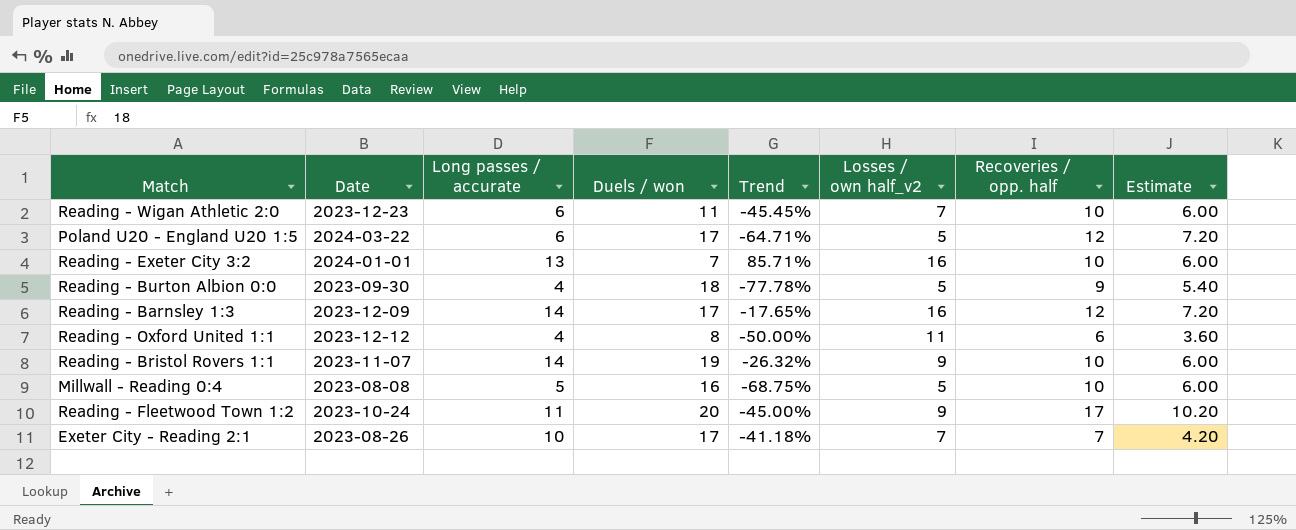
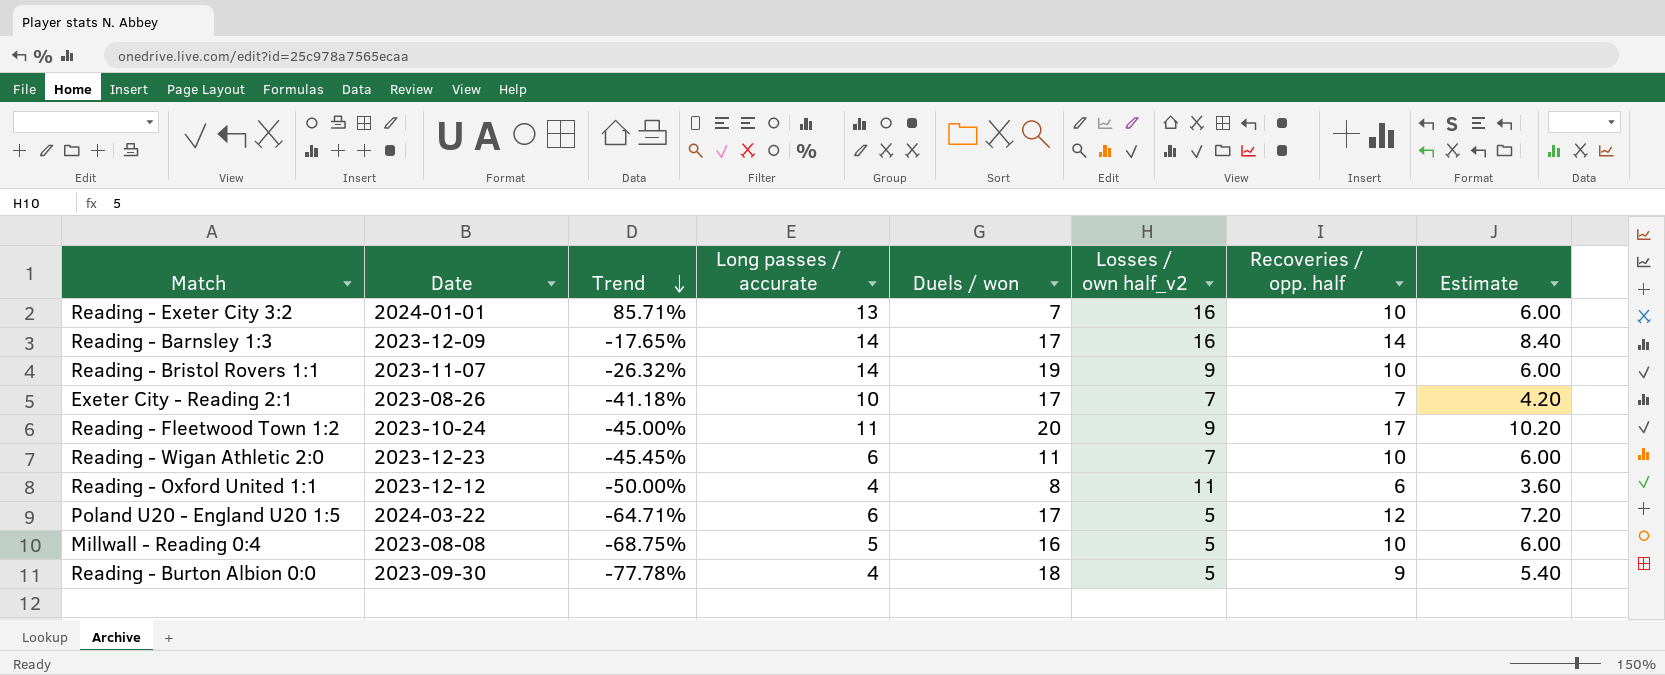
row order: none -> Trend descending
column Trend | position: 5 -> 3
Reading - Barnsley 1:3 | Recoveries / opp. half: 12 -> 14
Reading - Barnsley 1:3 | Estimate: 7.20 -> 8.40

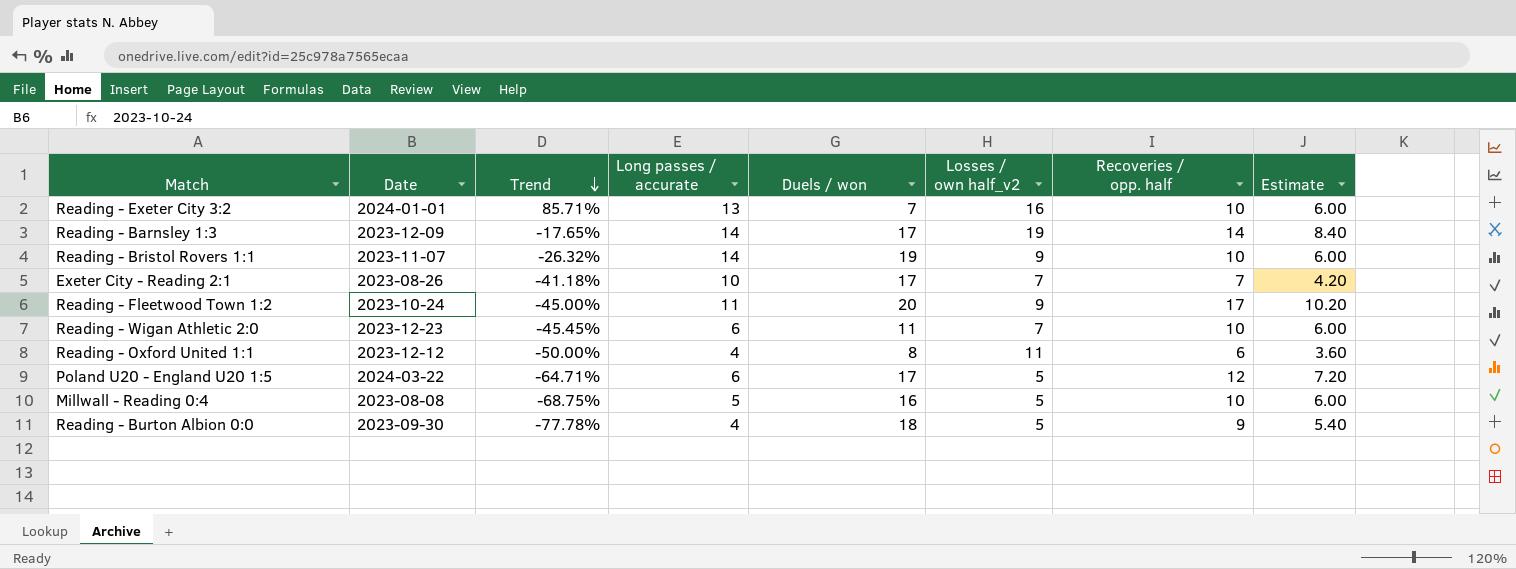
Reading - Barnsley 1:3 | Losses / own half_v2: 16 -> 19

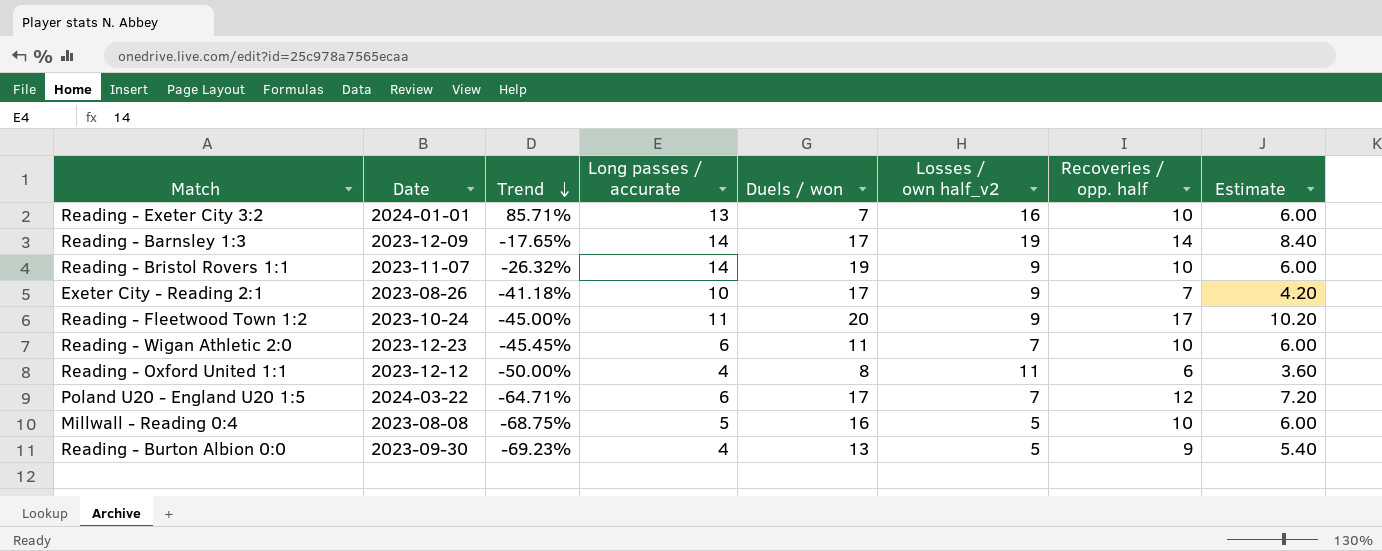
Exeter City - Reading 2:1 | Losses / own half_v2: 7 -> 9
Poland U20 - England U20 1:5 | Losses / own half_v2: 5 -> 7
Reading - Burton Albion 0:0 | Trend: -77.78% -> -69.23%
Reading - Burton Albion 0:0 | Duels / won: 18 -> 13

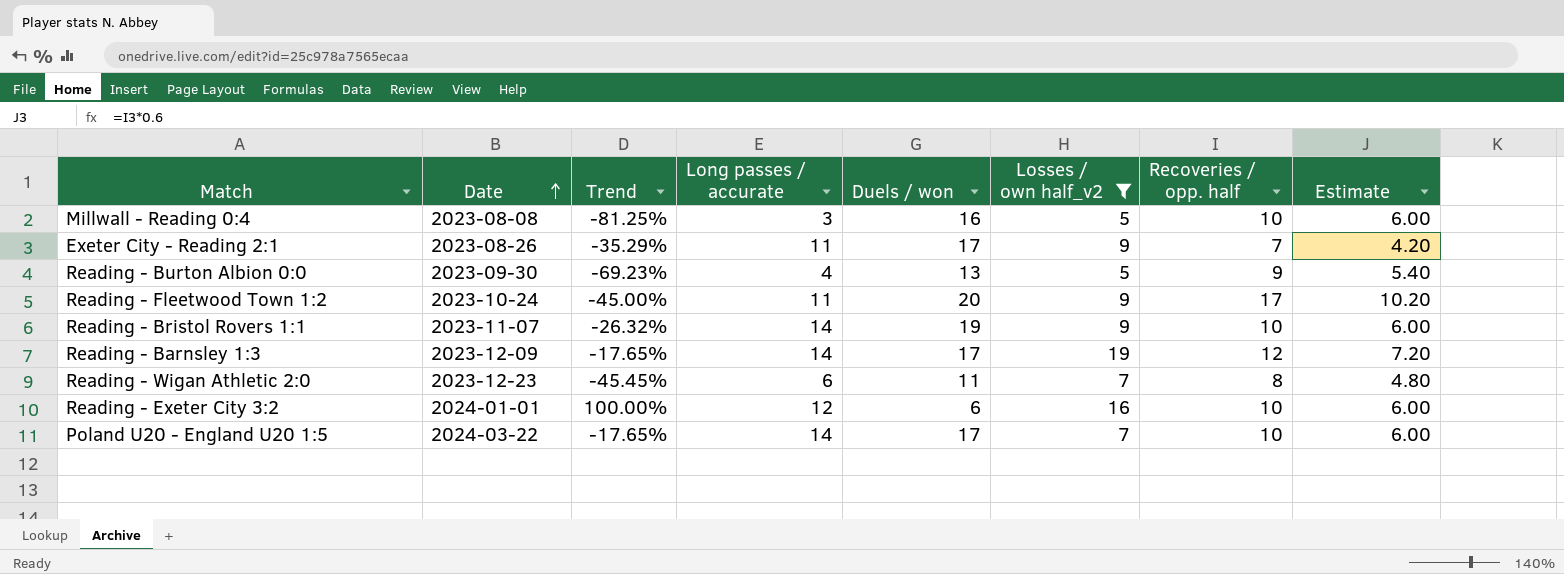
filter: none -> Losses / own half_v2 != 11
row order: Trend descending -> Date ascending
Millwall - Reading 0:4 | Trend: -68.75% -> -81.25%
Millwall - Reading 0:4 | Long passes / accurate: 5 -> 3
Exeter City - Reading 2:1 | Trend: -41.18% -> -35.29%
Exeter City - Reading 2:1 | Long passes / accurate: 10 -> 11
Reading - Barnsley 1:3 | Recoveries / opp. half: 14 -> 12
Reading - Barnsley 1:3 | Estimate: 8.40 -> 7.20
Reading - Wigan Athletic 2:0 | Recoveries / opp. half: 10 -> 8
Reading - Wigan Athletic 2:0 | Estimate: 6.00 -> 4.80
Reading - Exeter City 3:2 | Trend: 85.71% -> 100.00%
Reading - Exeter City 3:2 | Long passes / accurate: 13 -> 12
Reading - Exeter City 3:2 | Duels / won: 7 -> 6
Poland U20 - England U20 1:5 | Trend: -64.71% -> -17.65%
Poland U20 - England U20 1:5 | Long passes / accurate: 6 -> 14
Poland U20 - England U20 1:5 | Recoveries / opp. half: 12 -> 10
Poland U20 - England U20 1:5 | Estimate: 7.20 -> 6.00

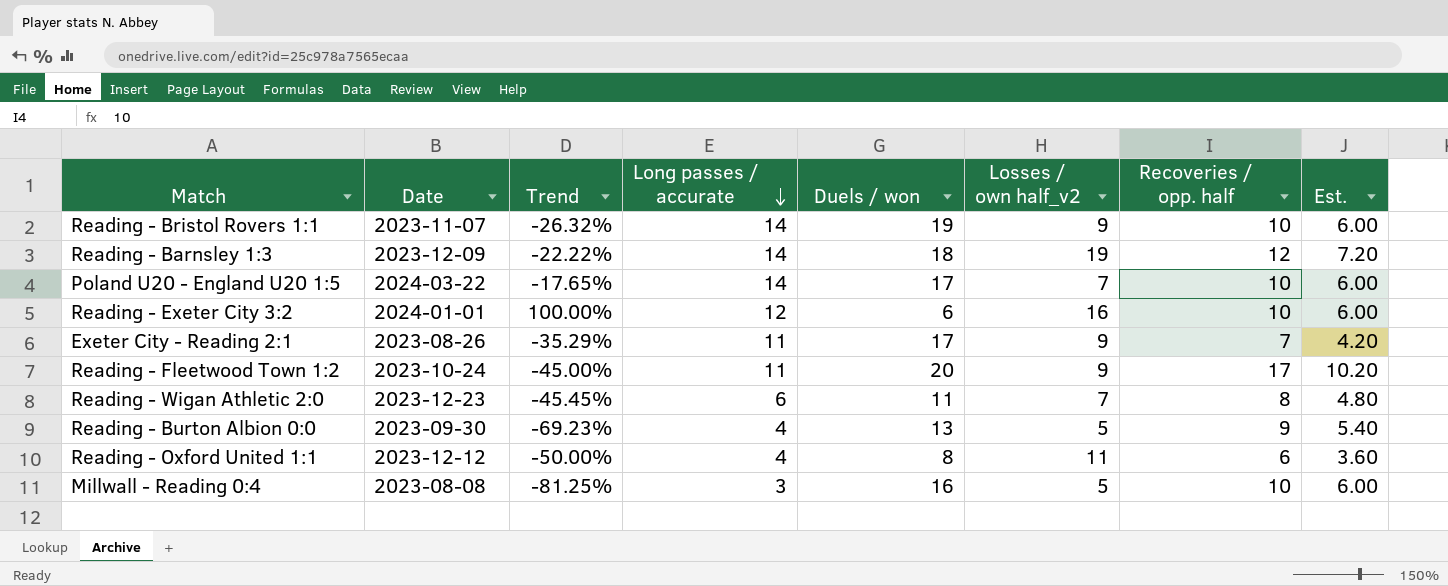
filter: Losses / own half_v2 != 11 -> none
row order: Date ascending -> Long passes / accurate descending
column name: Estimate -> Est.
Reading - Barnsley 1:3 | Trend: -17.65% -> -22.22%
Reading - Barnsley 1:3 | Duels / won: 17 -> 18

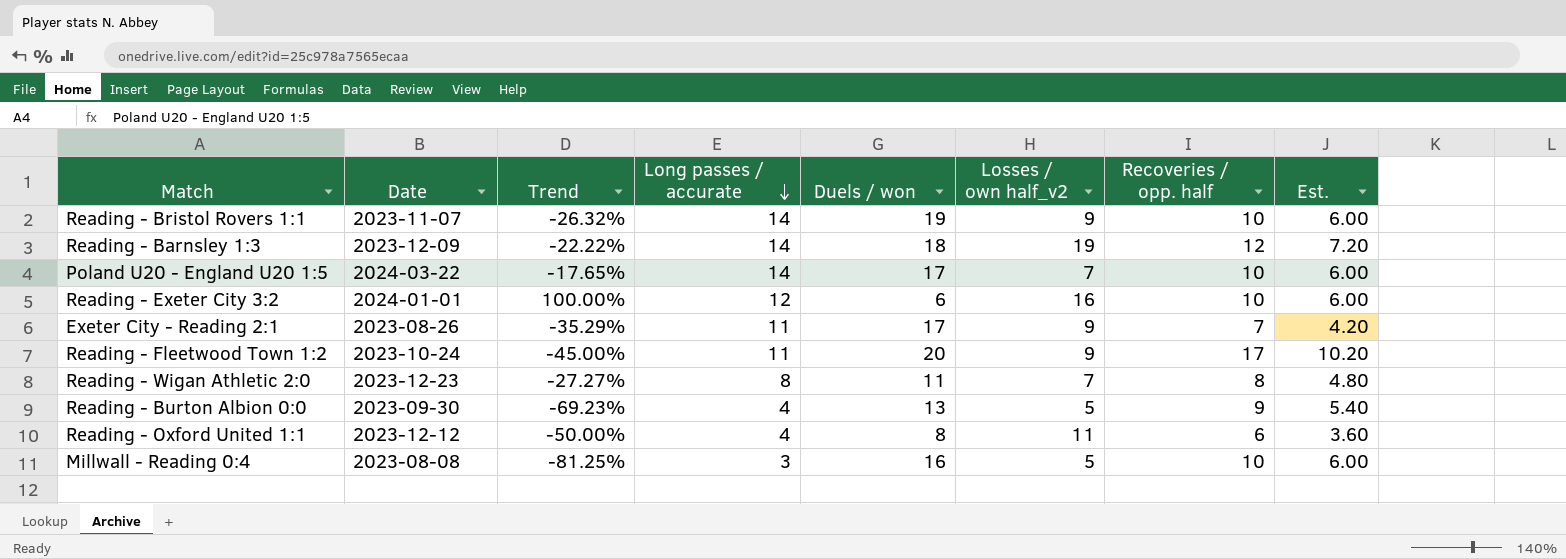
Reading - Wigan Athletic 2:0 | Trend: -45.45% -> -27.27%
Reading - Wigan Athletic 2:0 | Long passes / accurate: 6 -> 8

